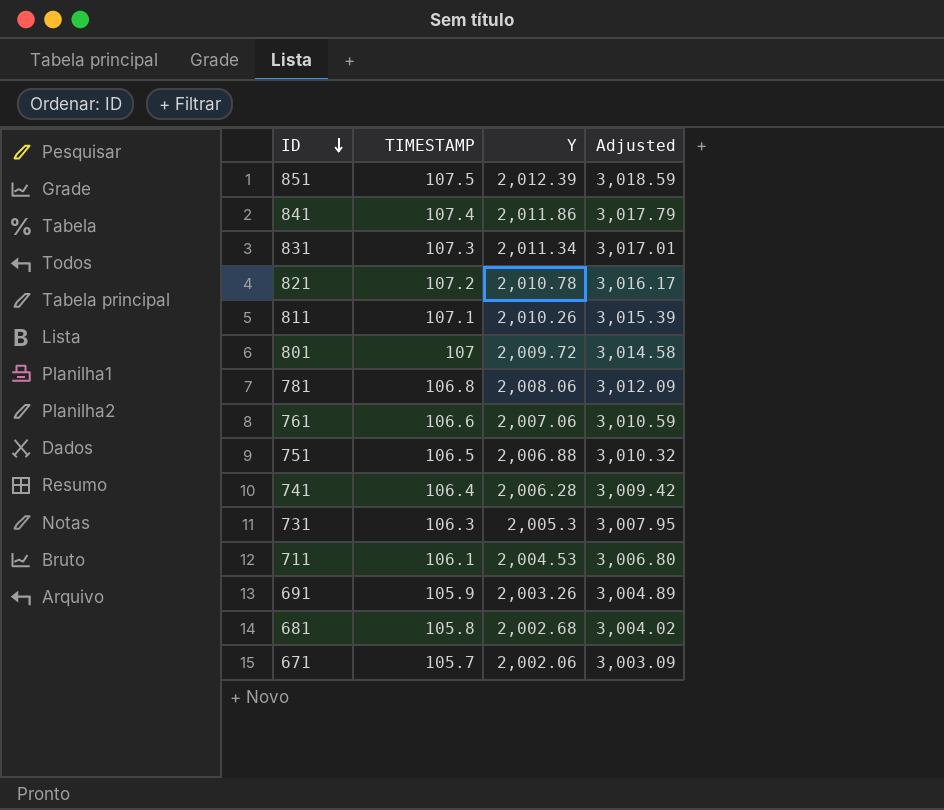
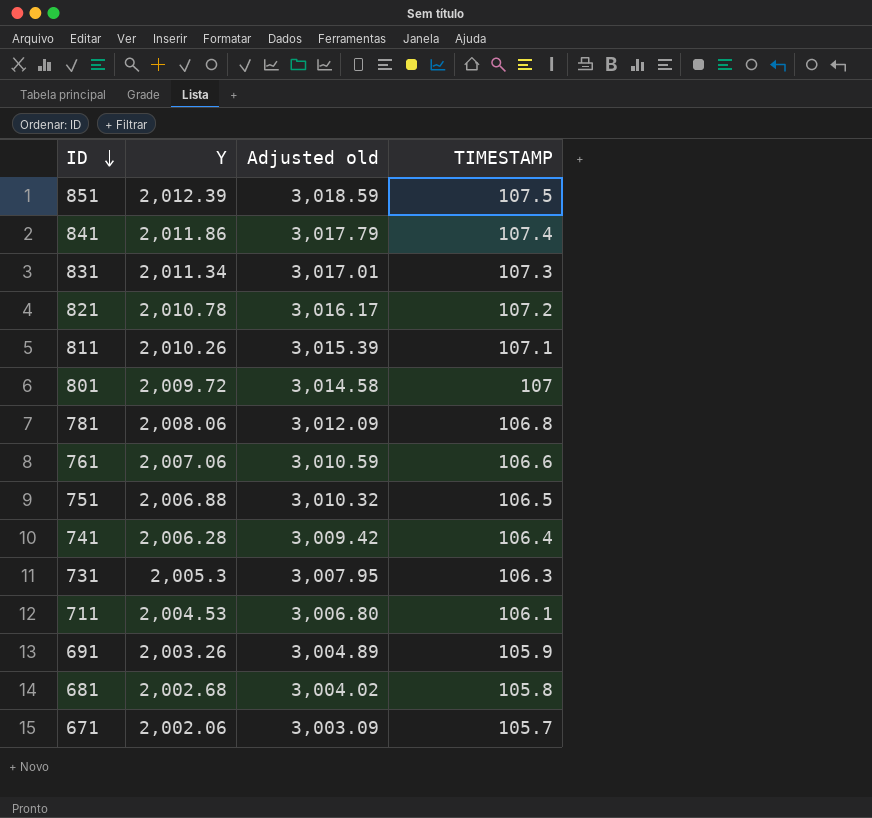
column name: Adjusted -> Adjusted old
column TIMESTAMP | position: 2 -> 4

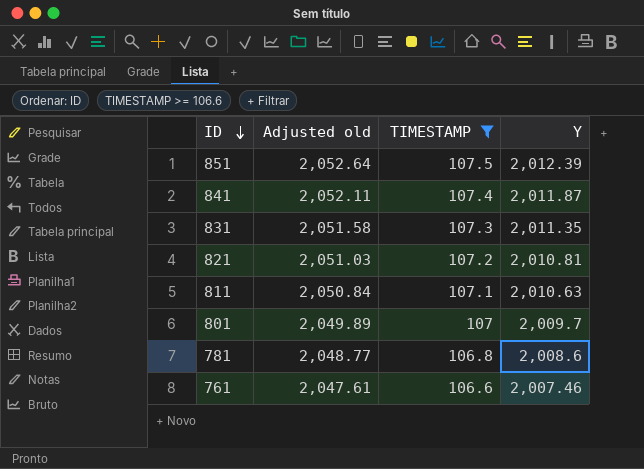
filter: none -> TIMESTAMP >= 106.6
column Adjusted old | formula: [Y] * 1.5 -> [Y] * 1.02
column Y | position: 2 -> 4
841 | Y: 2,011.86 -> 2,011.87
831 | Y: 2,011.34 -> 2,011.35
821 | Y: 2,010.78 -> 2,010.81
811 | Y: 2,010.26 -> 2,010.63
801 | Y: 2,009.72 -> 2,009.7
781 | Y: 2,008.06 -> 2,008.6
761 | Y: 2,007.06 -> 2,007.46

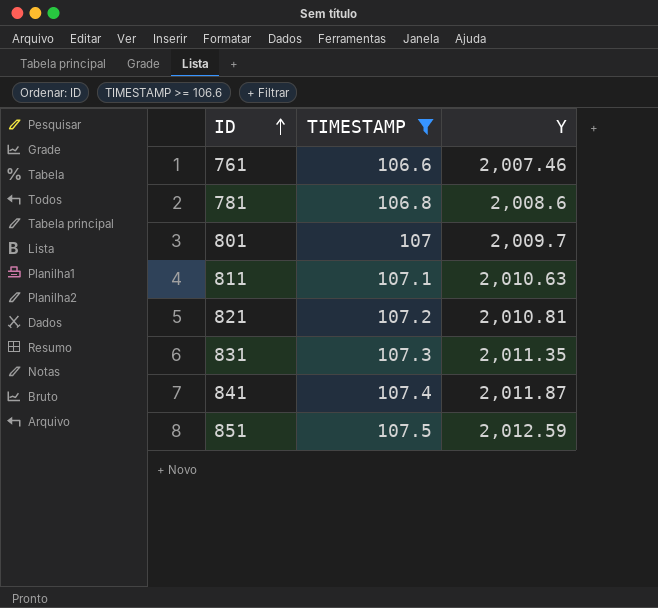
row order: ID descending -> ID ascending
column Adjusted old | formula: [Y] * 1.02 -> none
851 | Y: 2,012.39 -> 2,012.59

